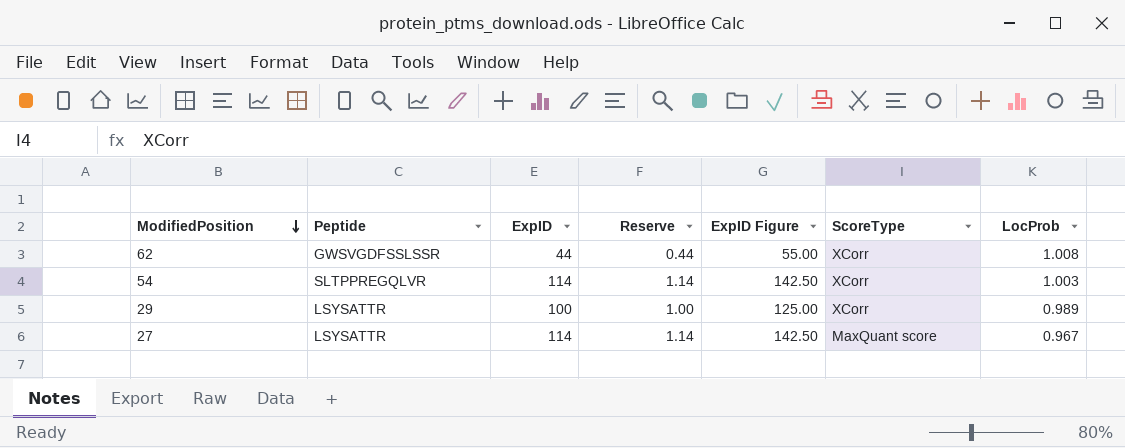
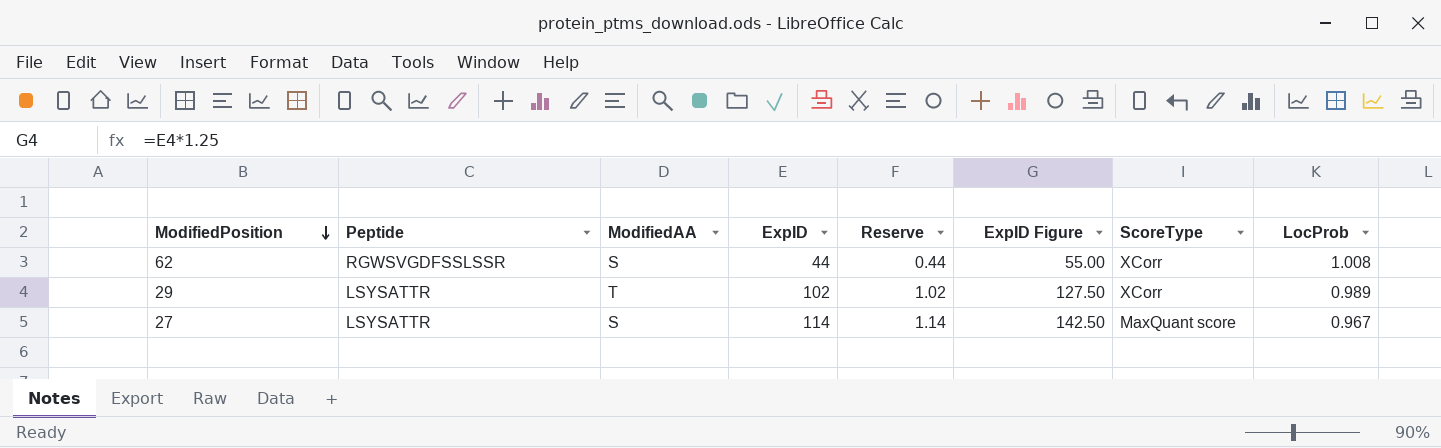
column ModifiedAA | position: none -> 3
row 54: SLTPPREGQLVR | 114 | 1.14 | 142.50 | XCorr | 1.003 -> none
62 | Peptide: GWSVGDFSSLSSR -> RGWSVGDFSSLSSR
29 | ExpID: 100 -> 102
29 | Reserve: 1.00 -> 1.02
29 | ExpID Figure: 125.00 -> 127.50

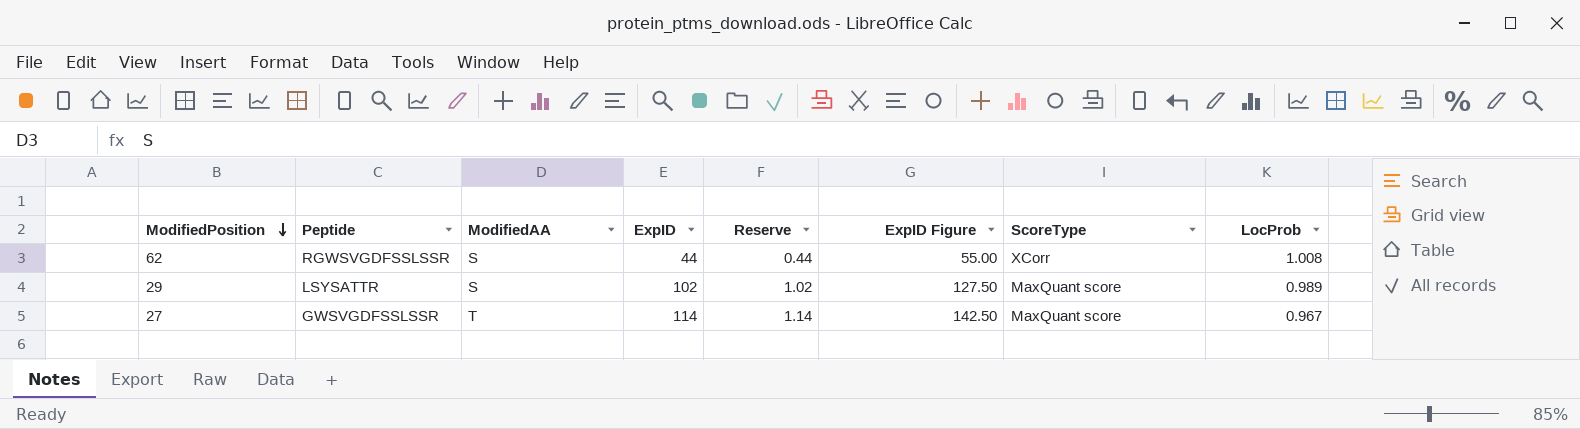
29 | ModifiedAA: T -> S
29 | ScoreType: XCorr -> MaxQuant score
27 | Peptide: LSYSATTR -> GWSVGDFSSLSSR
27 | ModifiedAA: S -> T

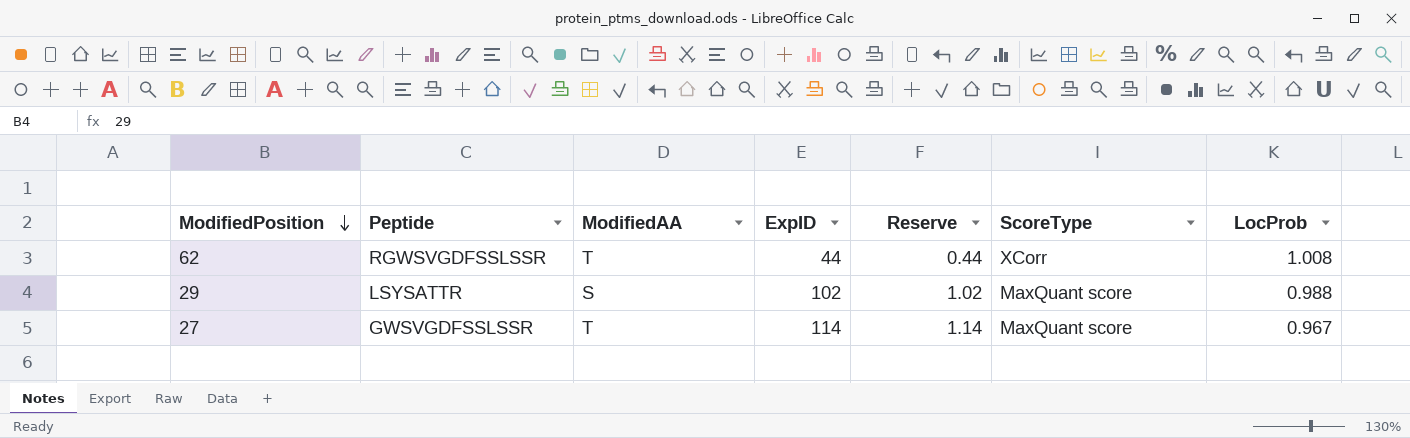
column ExpID Figure | formula: [ExpID] * 1.25 -> none
62 | ModifiedAA: S -> T
29 | LocProb: 0.989 -> 0.988

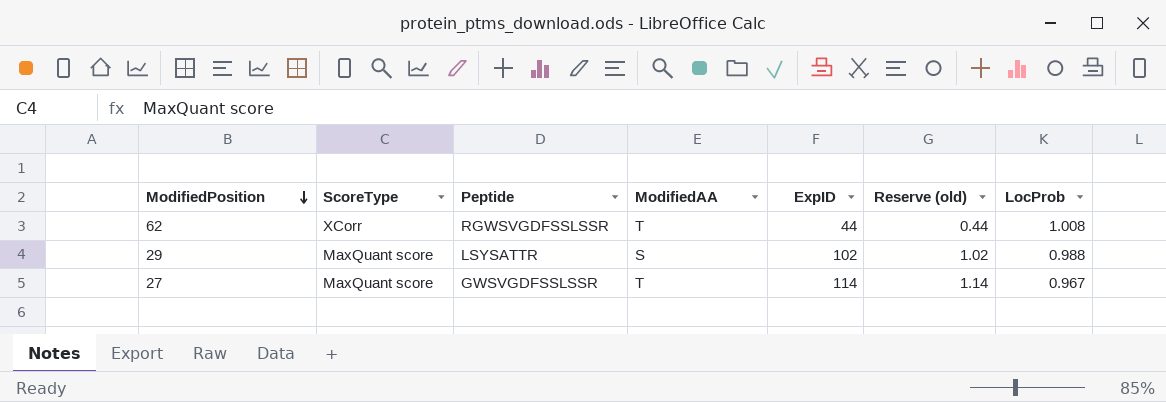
column ScoreType | position: 6 -> 2
column name: Reserve -> Reserve (old)

